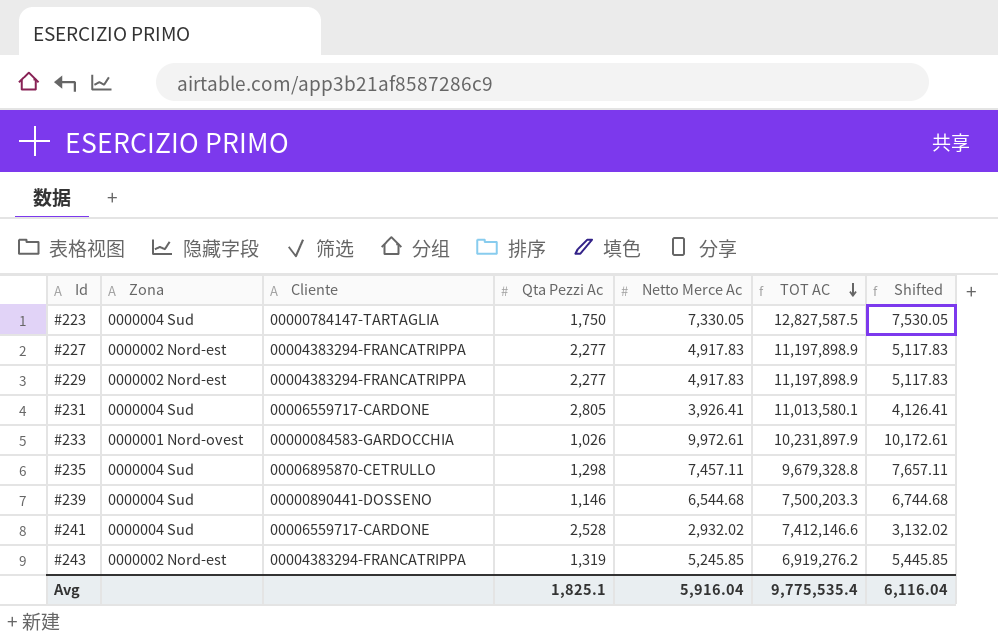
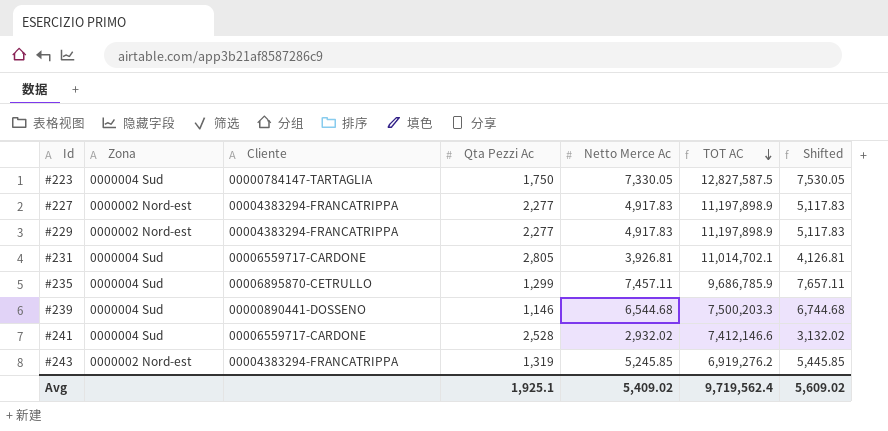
row #233: 0000001 Nord-ovest | 00000084583-GARDOCCHIA | 1,026 | 9,972.61 | 10,231,897.9 | 10,172.61 -> none
#231 | Netto Merce Ac: 3,926.41 -> 3,926.81
#231 | TOT AC: 11,013,580.1 -> 11,014,702.1
#231 | Shifted: 4,126.41 -> 4,126.81
#235 | Qta Pezzi Ac: 1,298 -> 1,299
#235 | TOT AC: 9,679,328.8 -> 9,686,785.9
Avg | Qta Pezzi Ac: 1,825.1 -> 1,925.1
Avg | Netto Merce Ac: 5,916.04 -> 5,409.02
Avg | TOT AC: 9,775,535.4 -> 9,719,562.4
Avg | Shifted: 6,116.04 -> 5,609.02

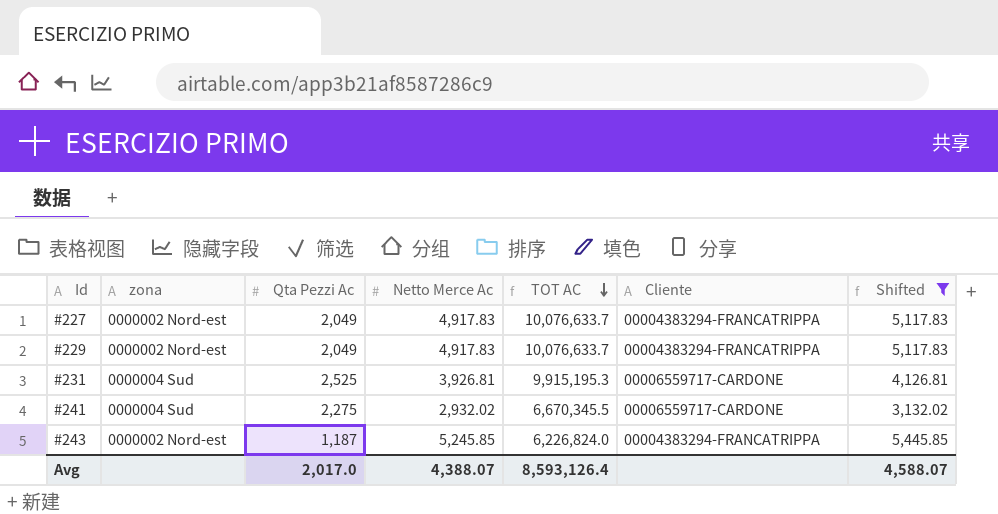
filter: none -> Shifted <= 5,445.85
column name: Zona -> zona
column Cliente | position: 3 -> 6
#227 | Qta Pezzi Ac: 2,277 -> 2,049
#227 | TOT AC: 11,197,898.9 -> 10,076,633.7
#229 | Qta Pezzi Ac: 2,277 -> 2,049
#229 | TOT AC: 11,197,898.9 -> 10,076,633.7
#231 | Qta Pezzi Ac: 2,805 -> 2,525
#231 | TOT AC: 11,014,702.1 -> 9,915,195.3
#241 | Qta Pezzi Ac: 2,528 -> 2,275
#241 | TOT AC: 7,412,146.6 -> 6,670,345.5
#243 | Qta Pezzi Ac: 1,319 -> 1,187
#243 | TOT AC: 6,919,276.2 -> 6,226,824.0
Avg | Qta Pezzi Ac: 1,925.1 -> 2,017.0
Avg | Netto Merce Ac: 5,409.02 -> 4,388.07
Avg | TOT AC: 9,719,562.4 -> 8,593,126.4
Avg | Shifted: 5,609.02 -> 4,588.07

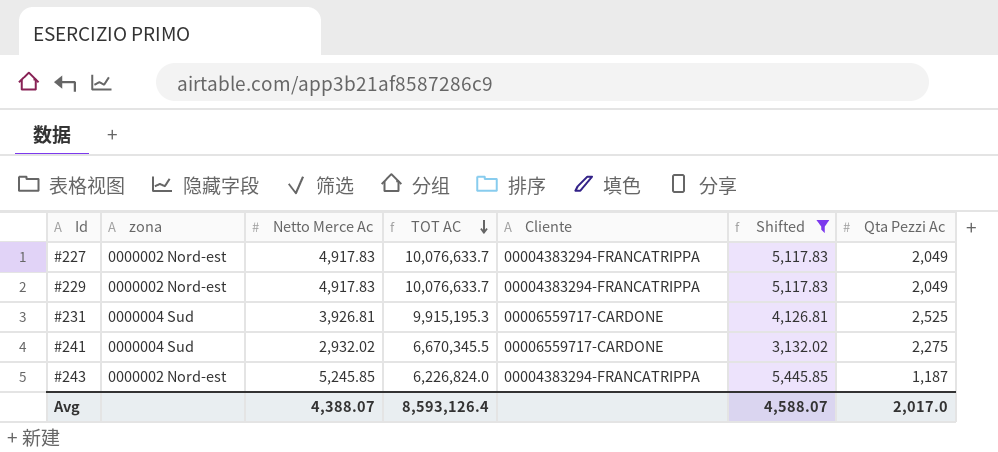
column Qta Pezzi Ac | position: 3 -> 7

